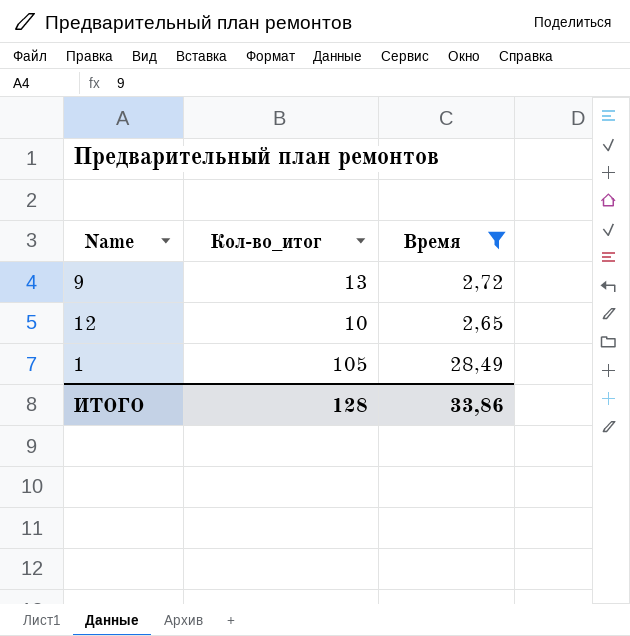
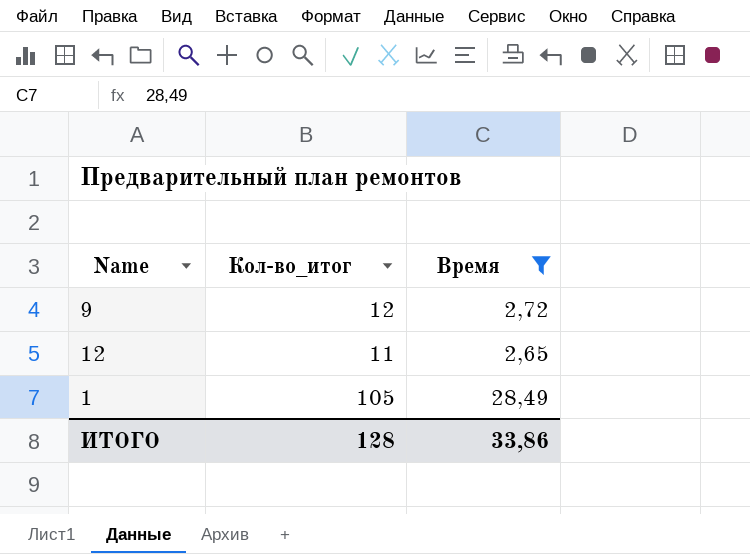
9 | Кол-во_итог: 13 -> 12
12 | Кол-во_итог: 10 -> 11

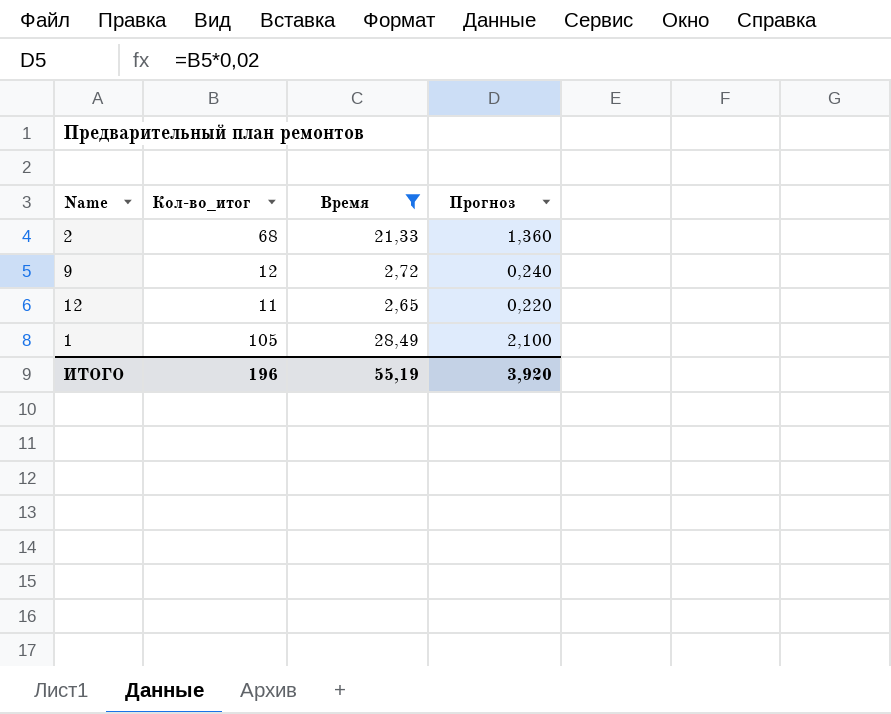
column Прогноз | formula: none -> [Кол-во_итог] * 0,02
row 2: none -> 68 | 21,33 | 1,360
ИТОГО | Кол-во_итог: 128 -> 196
ИТОГО | Время: 33,86 -> 55,19

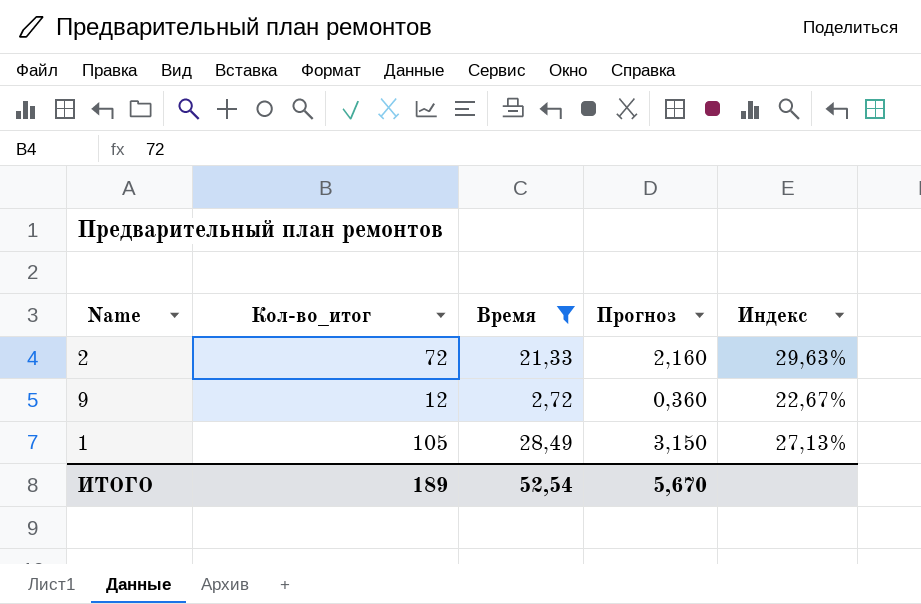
column Прогноз | formula: [Кол-во_итог] * 0,02 -> [Кол-во_итог] * 0,03
column Индекс | formula: none -> [Время] / [Кол-во_итог]
row 12: 11 | 2,65 | 0,220 -> none
2 | Кол-во_итог: 68 -> 72
ИТОГО | Кол-во_итог: 196 -> 189
ИТОГО | Время: 55,19 -> 52,54
ИТОГО | Прогноз: 3,920 -> 5,670

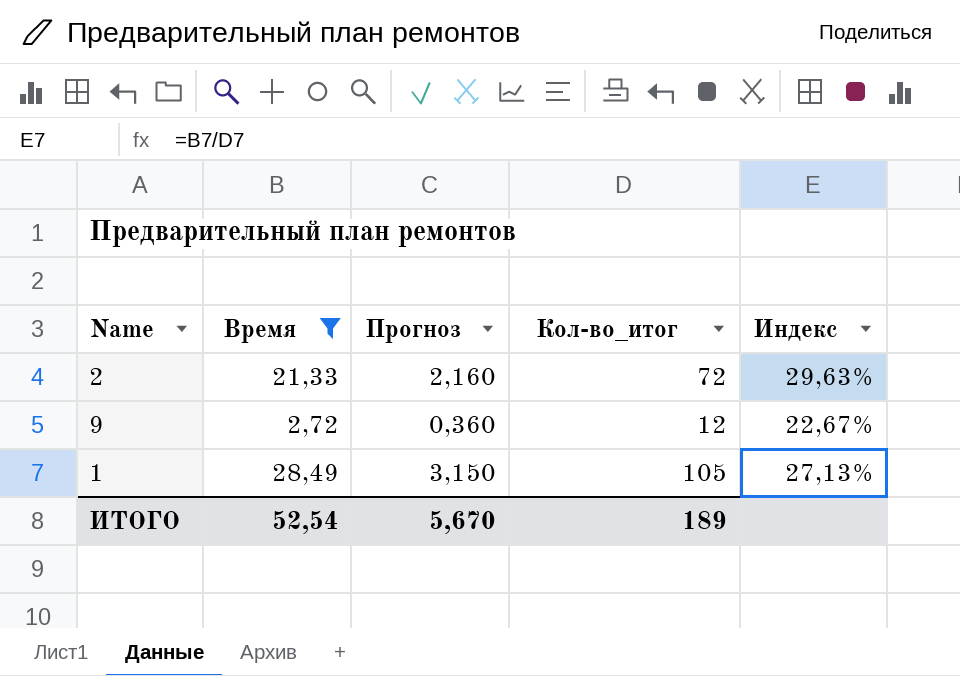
column Кол-во_итог | position: 2 -> 4

